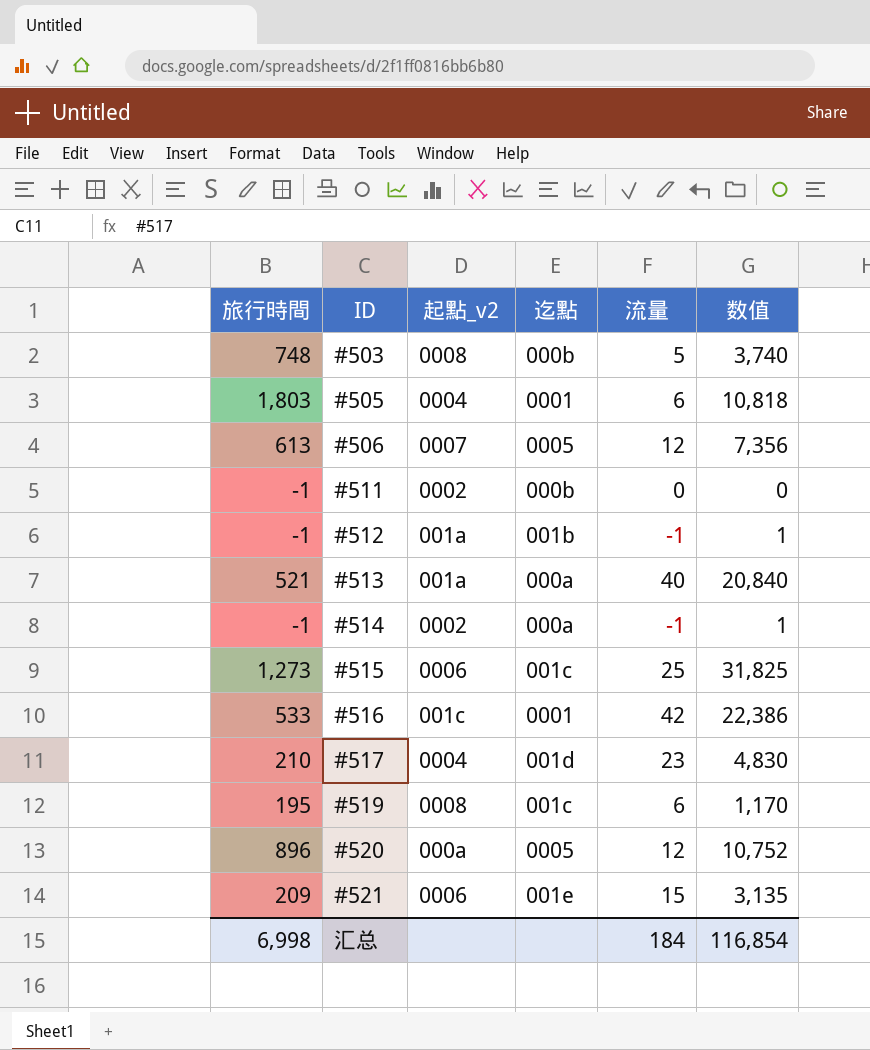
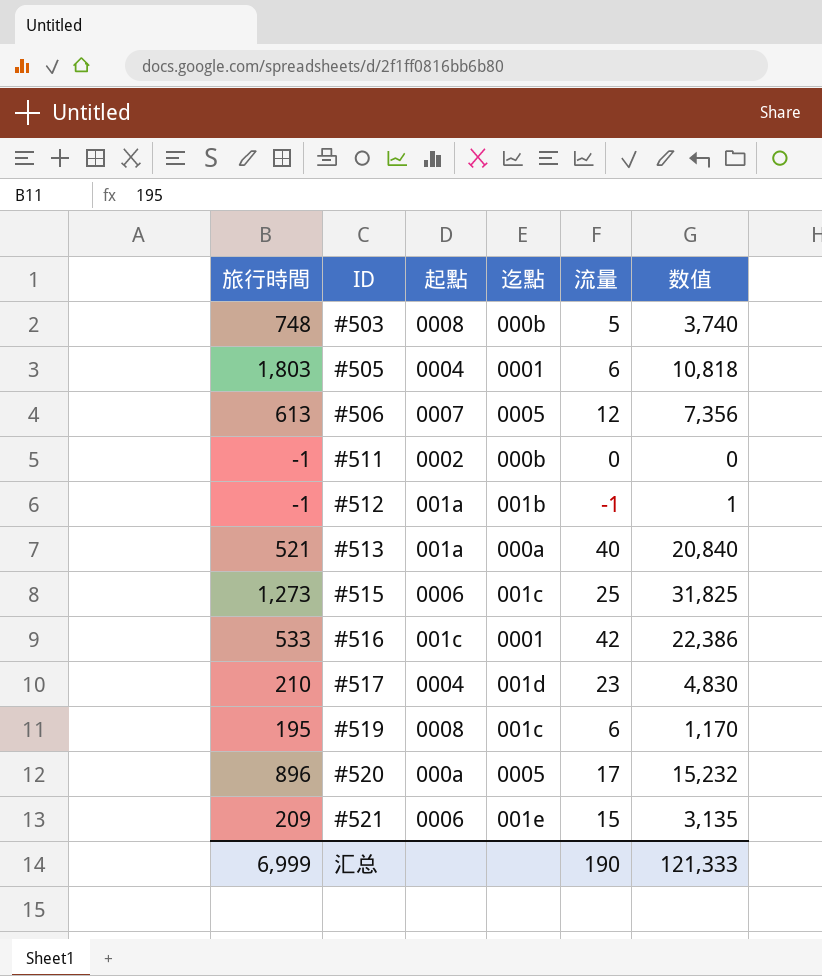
column name: 起點_v2 -> 起點
row #514: -1 | 0002 | 000a | -1 | 1 -> none
#520 | 流量: 12 -> 17
#520 | 数值: 10,752 -> 15,232
汇总 | 旅行時間: 6,998 -> 6,999
汇总 | 流量: 184 -> 190
汇总 | 数值: 116,854 -> 121,333

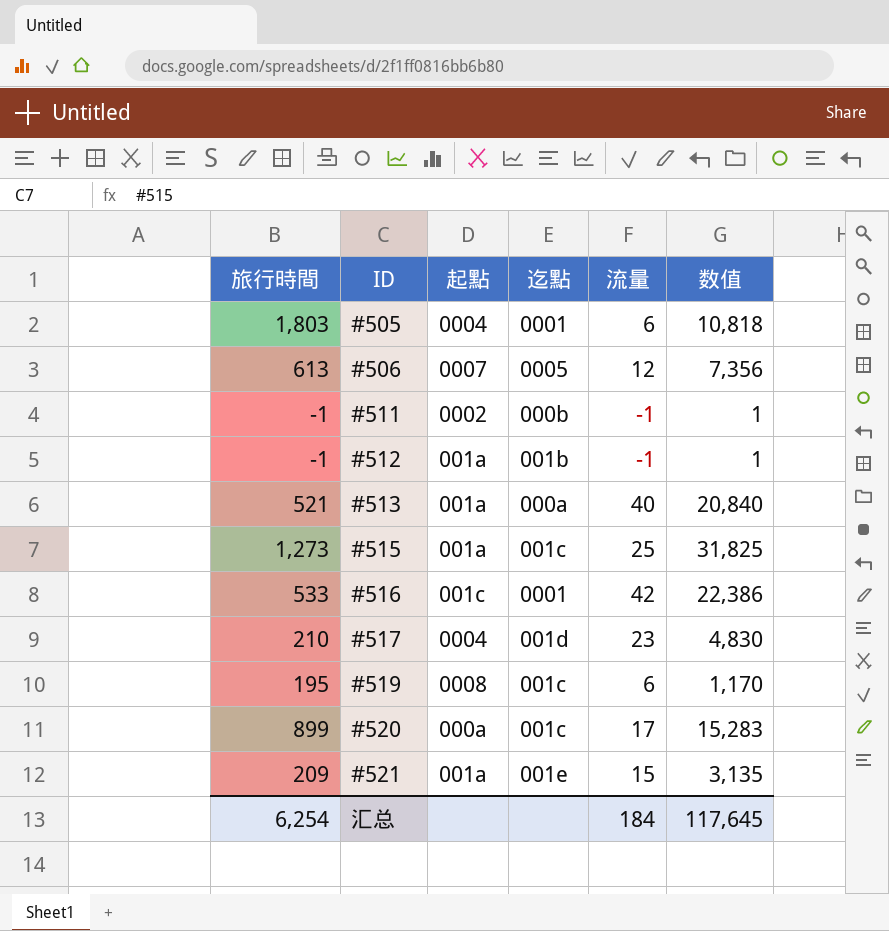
row #503: 748 | 0008 | 000b | 5 | 3,740 -> none
#511 | 流量: 0 -> -1
#511 | 数值: 0 -> 1
#515 | 起點: 0006 -> 001a
#520 | 旅行時間: 896 -> 899
#520 | 迄點: 0005 -> 001c
#520 | 数值: 15,232 -> 15,283
#521 | 起點: 0006 -> 001a
汇总 | 旅行時間: 6,999 -> 6,254
汇总 | 流量: 190 -> 184
汇总 | 数值: 121,333 -> 117,645

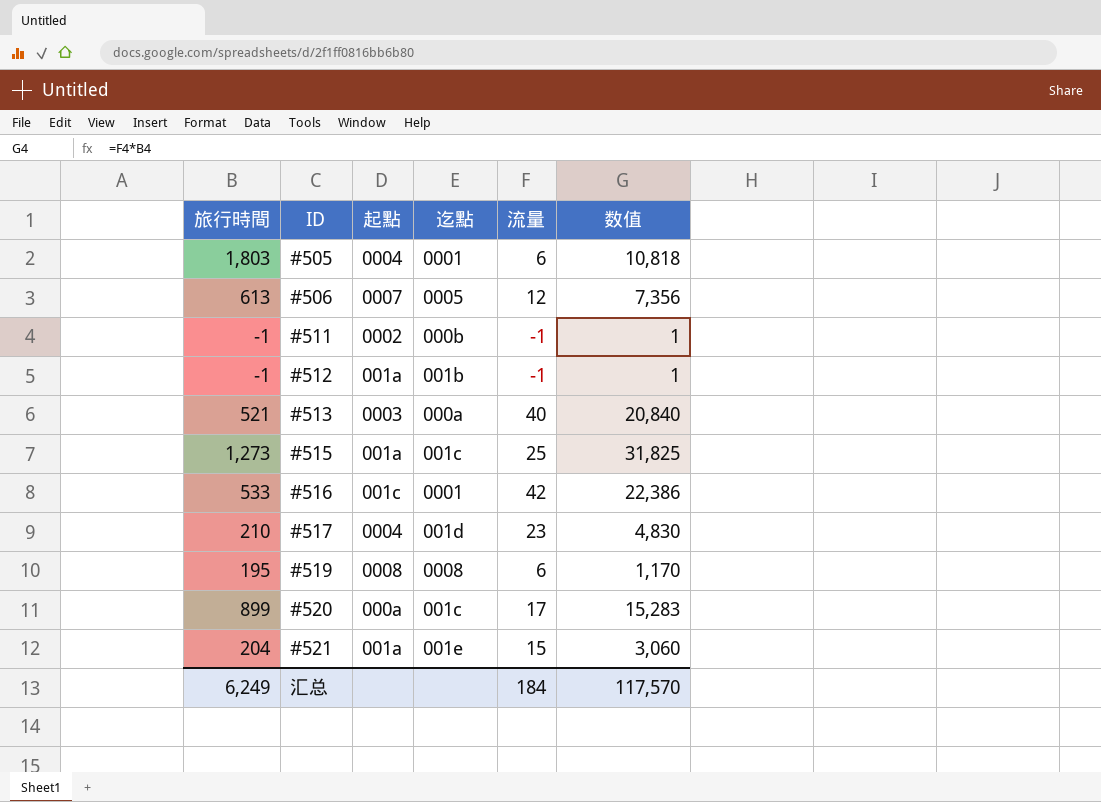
#513 | 起點: 001a -> 0003
#519 | 迄點: 001c -> 0008
#521 | 旅行時間: 209 -> 204
#521 | 数值: 3,135 -> 3,060
汇总 | 旅行時間: 6,254 -> 6,249
汇总 | 数值: 117,645 -> 117,570

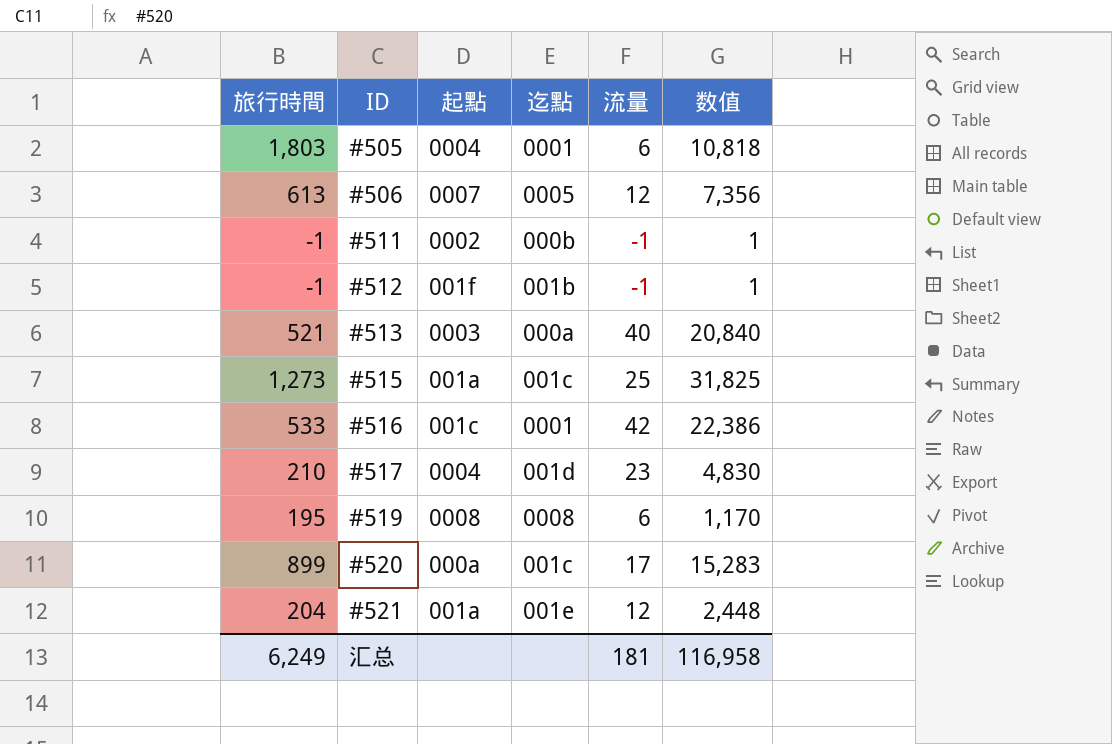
#512 | 起點: 001a -> 001f
#521 | 流量: 15 -> 12
#521 | 数值: 3,060 -> 2,448
汇总 | 流量: 184 -> 181
汇总 | 数值: 117,570 -> 116,958

